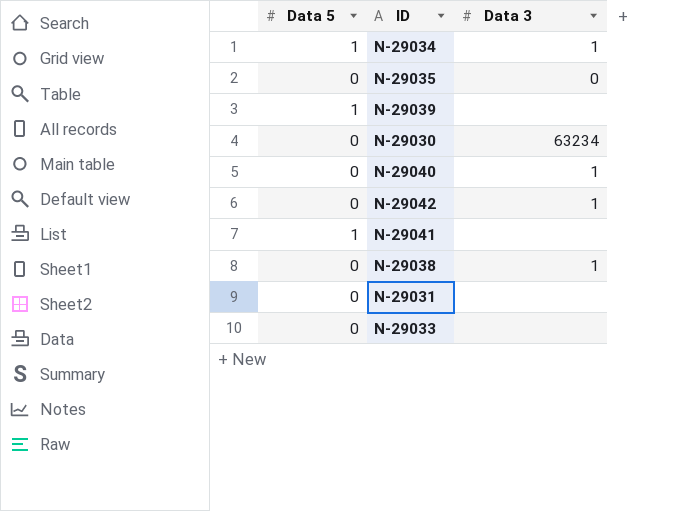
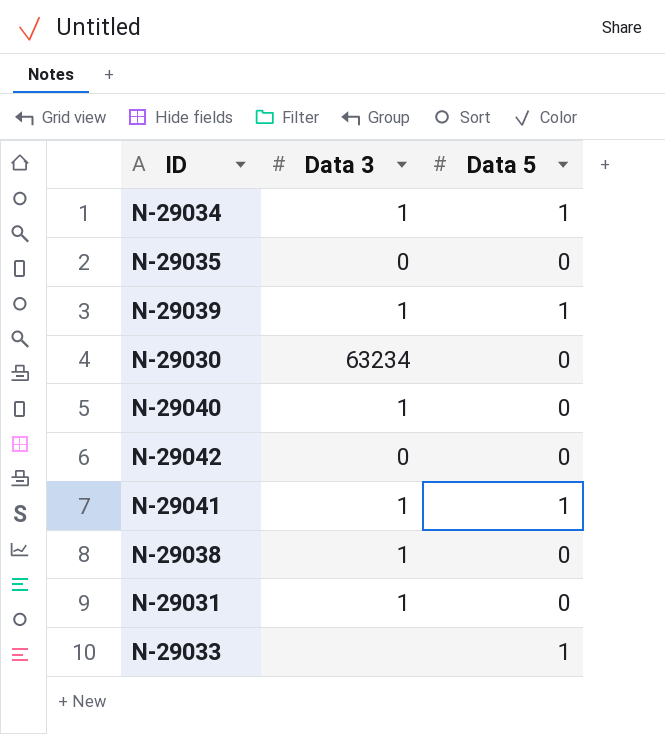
column Data 5 | position: 1 -> 3
N-29039 | Data 3: none -> 1
N-29042 | Data 3: 1 -> 0
N-29041 | Data 3: none -> 1
N-29031 | Data 3: none -> 1
N-29033 | Data 5: 0 -> 1

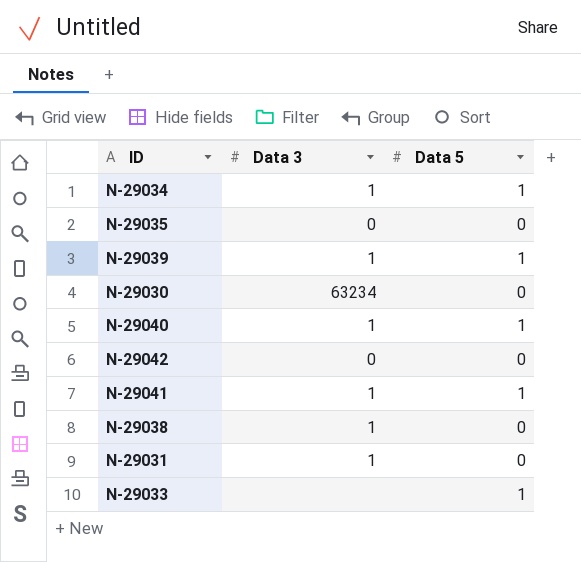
N-29040 | Data 5: 0 -> 1

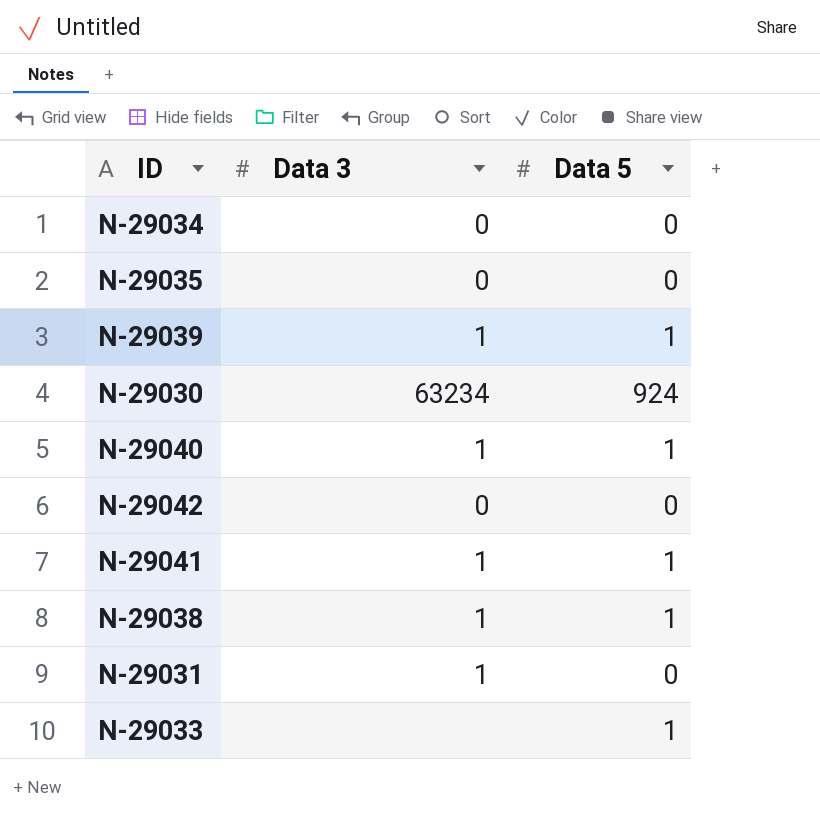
N-29034 | Data 3: 1 -> 0
N-29034 | Data 5: 1 -> 0
N-29030 | Data 5: 0 -> 924
N-29038 | Data 5: 0 -> 1

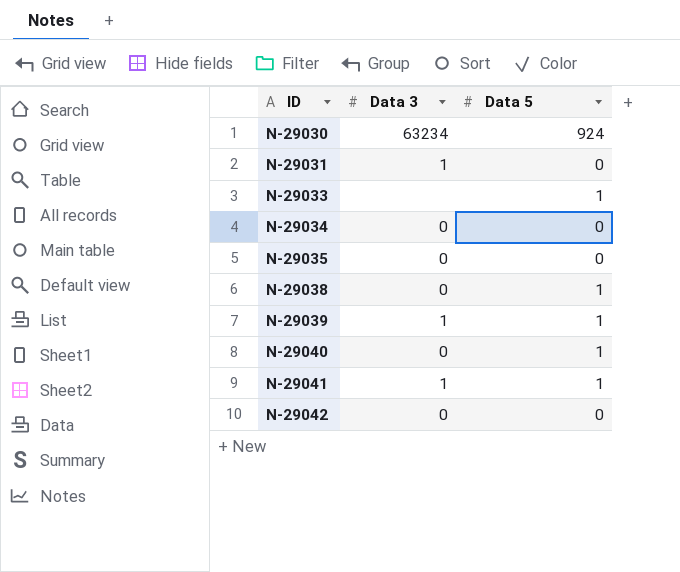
row order: none -> ID ascending
N-29038 | Data 3: 1 -> 0
N-29040 | Data 3: 1 -> 0

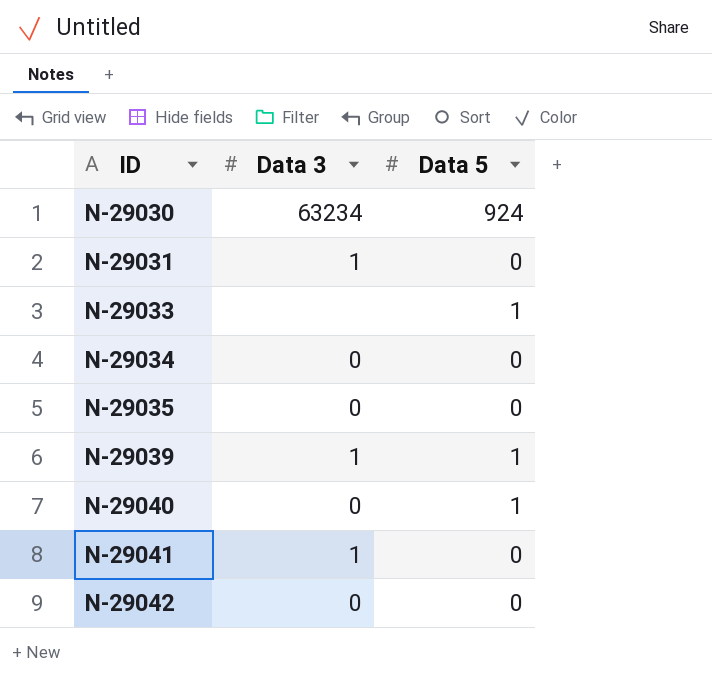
row N-29038: 0 | 1 -> none
N-29041 | Data 5: 1 -> 0

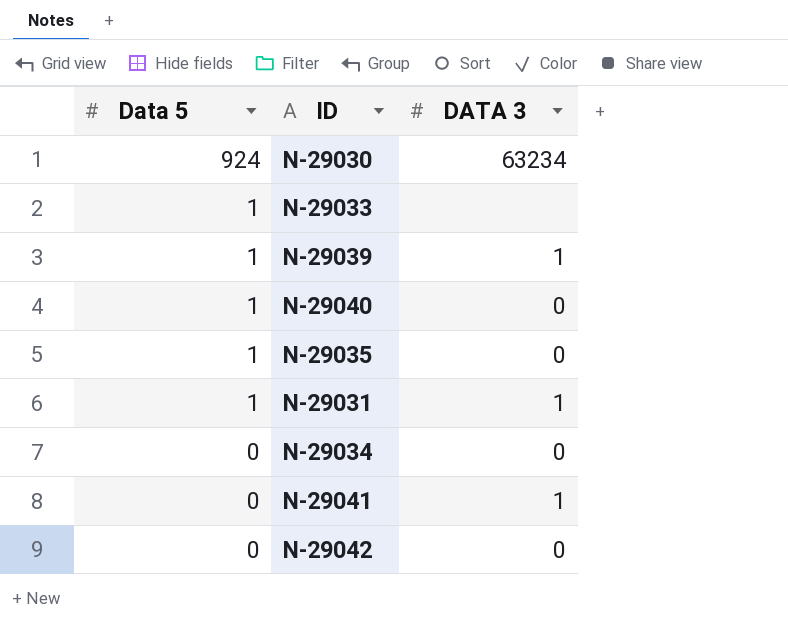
row order: ID ascending -> Data 5 descending
column Data 5 | position: 3 -> 1
column name: Data 3 -> DATA 3
N-29035 | Data 5: 0 -> 1
N-29031 | Data 5: 0 -> 1

